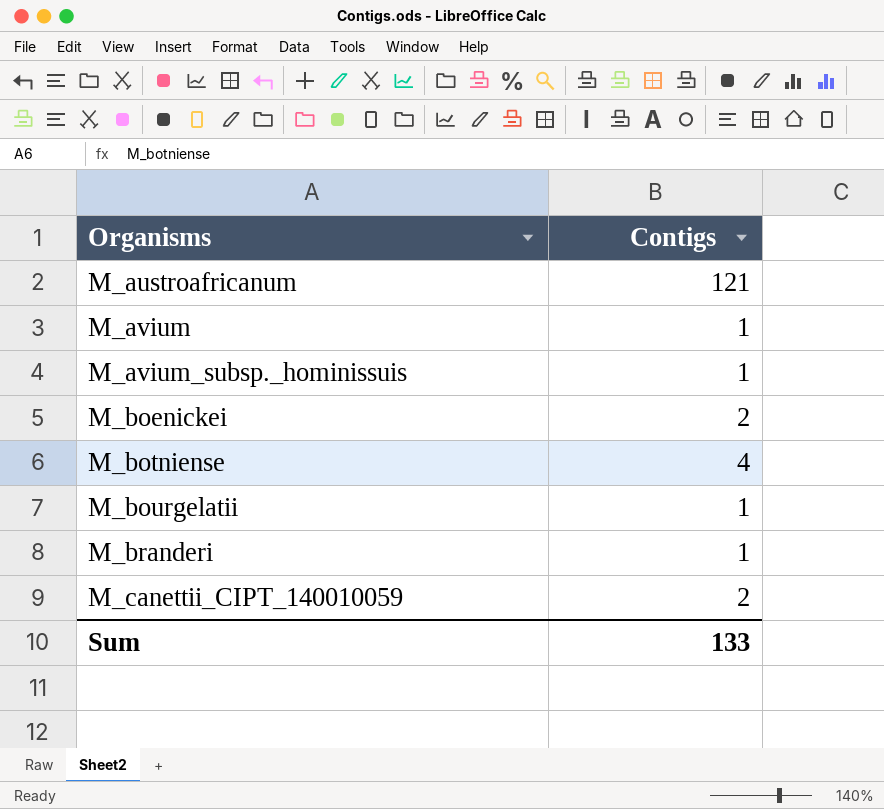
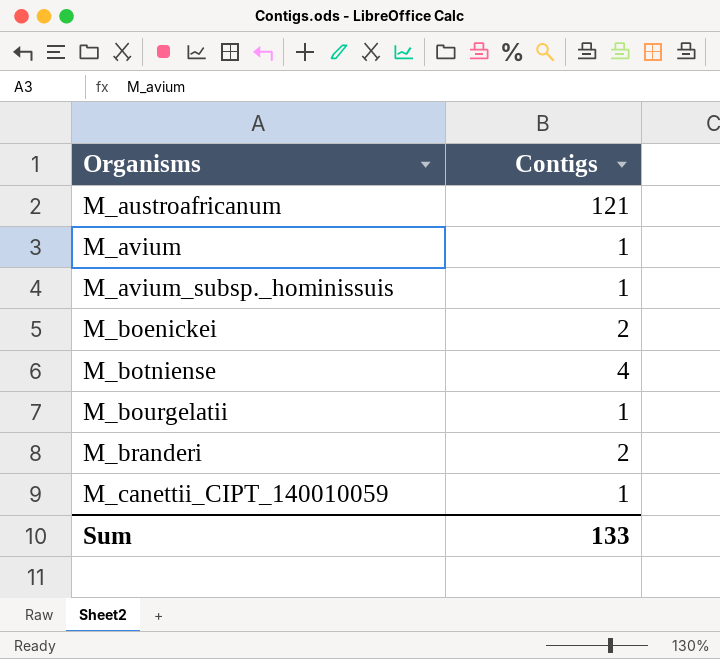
M_branderi | Contigs: 1 -> 2
M_canettii_CIPT_140010059 | Contigs: 2 -> 1

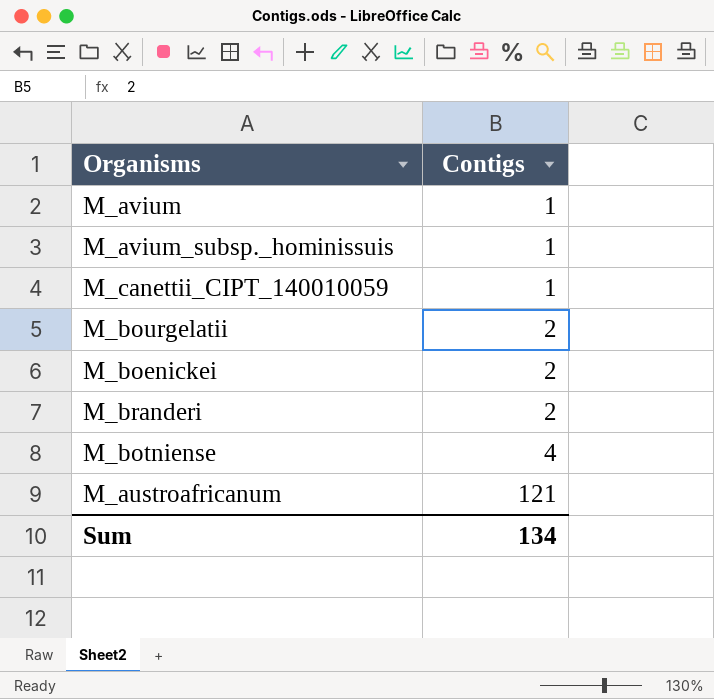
row order: Organisms ascending -> Contigs ascending
M_bourgelatii | Contigs: 1 -> 2
Sum | Contigs: 133 -> 134

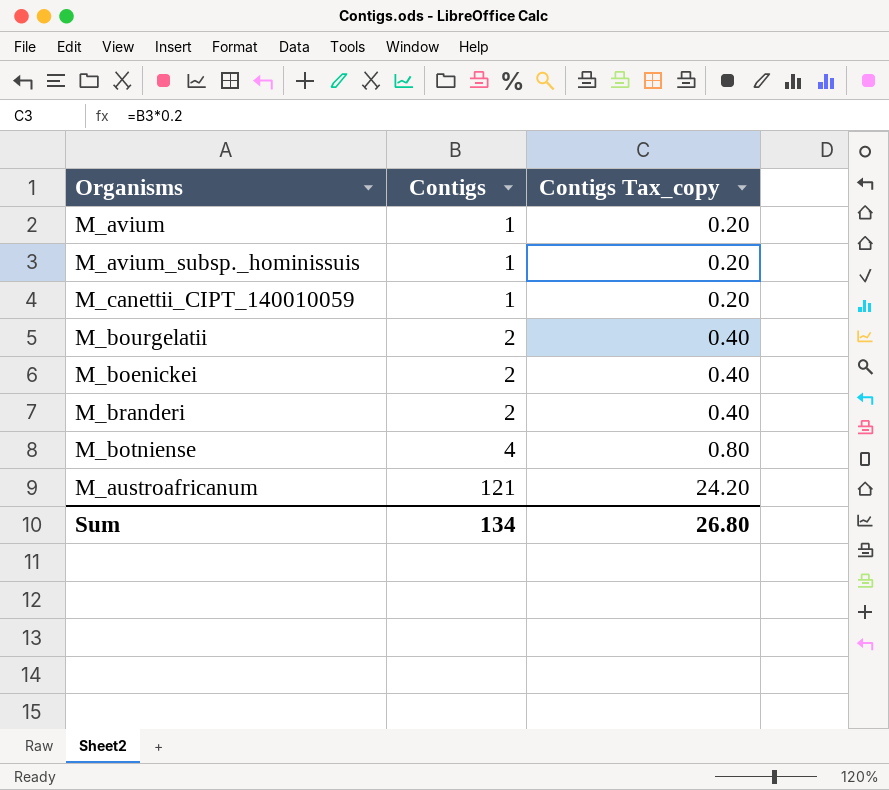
column Contigs Tax_copy | formula: none -> [Contigs] * 0.2

